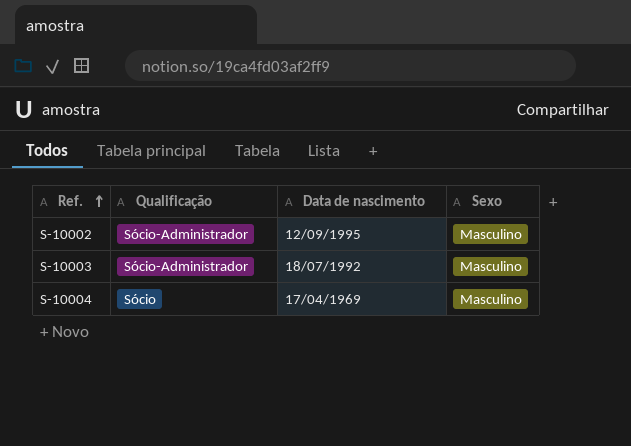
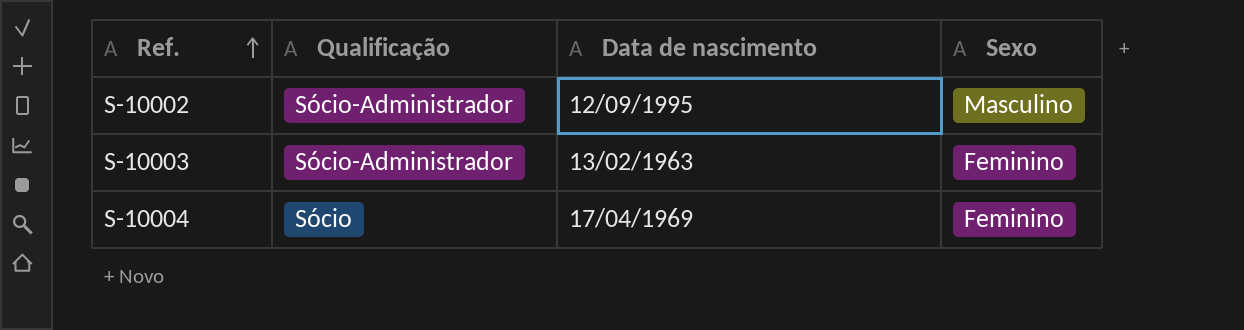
S-10003 | Data de nascimento: 18/07/1992 -> 13/02/1963
S-10003 | Sexo: Masculino -> Feminino
S-10004 | Sexo: Masculino -> Feminino

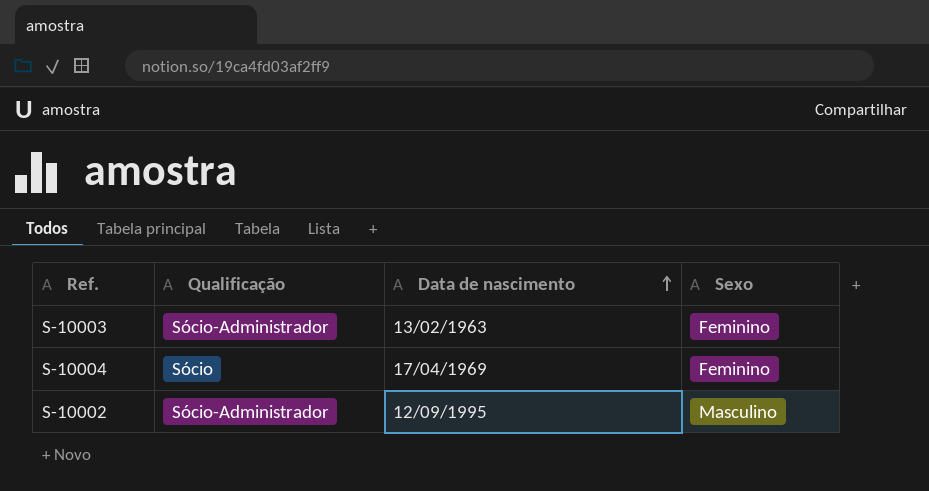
row order: Ref. ascending -> Data de nascimento ascending

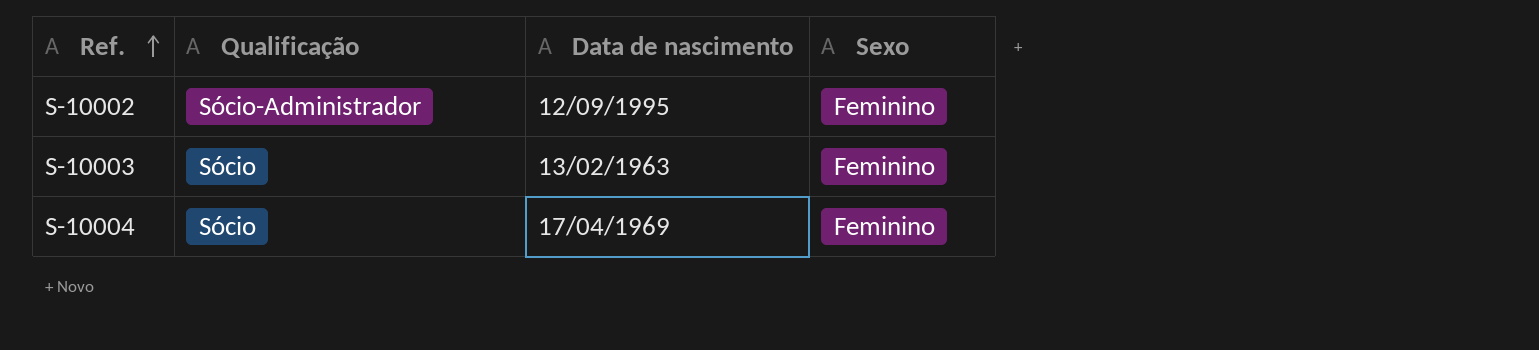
row order: Data de nascimento ascending -> Ref. ascending
S-10002 | Sexo: Masculino -> Feminino
S-10003 | Qualificação: Sócio-Administrador -> Sócio

